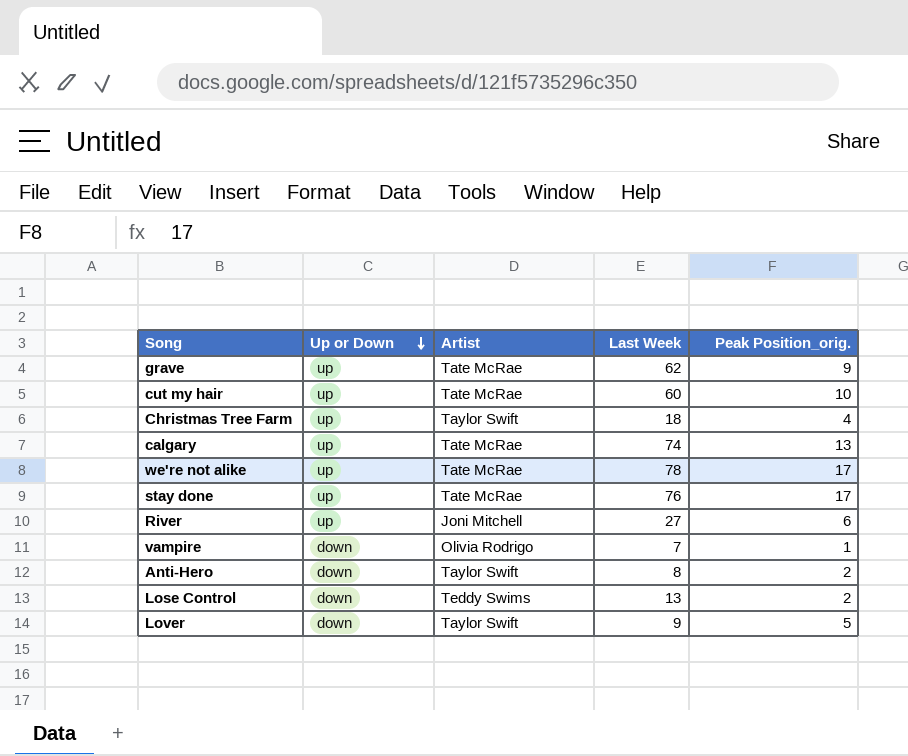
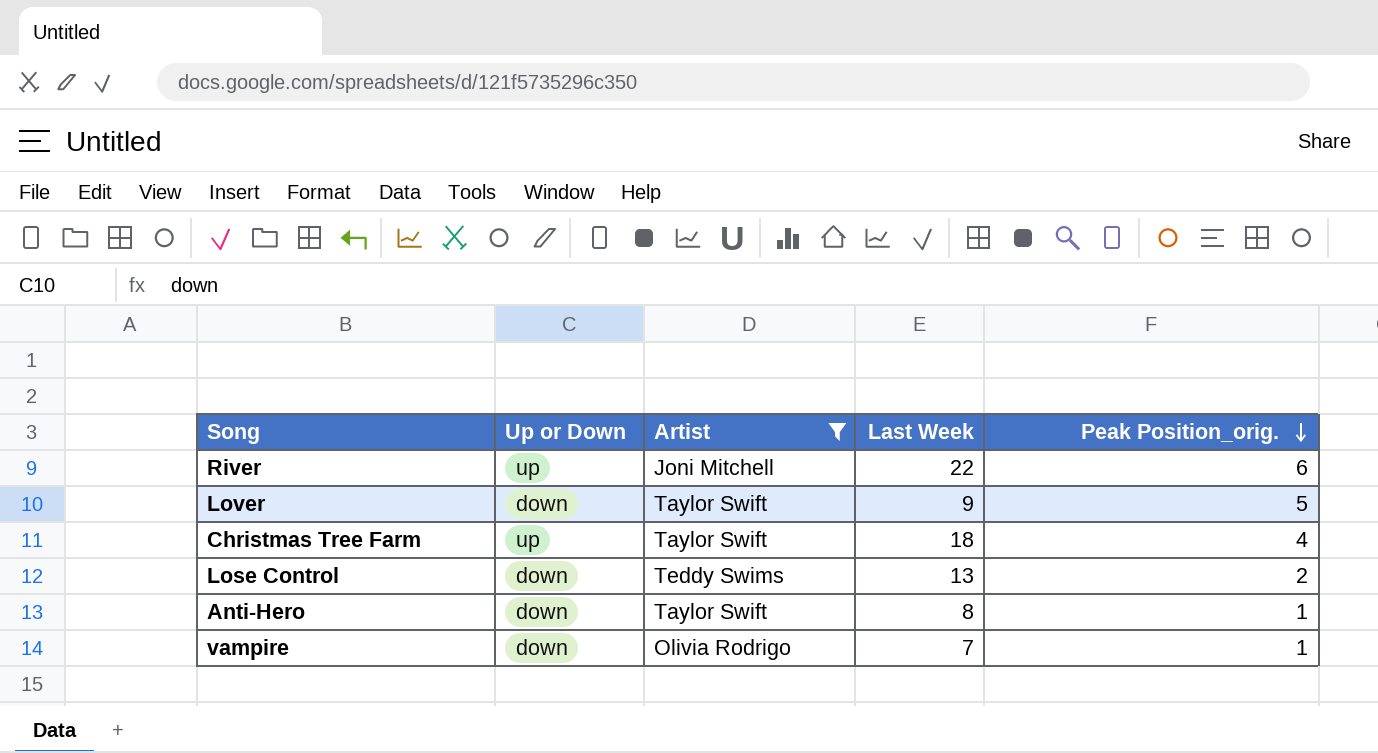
filter: none -> Artist != Tate McRae
row order: Up or Down descending -> Peak Position_orig. descending
River | Last Week: 27 -> 22
Anti-Hero | Peak Position_orig.: 2 -> 1

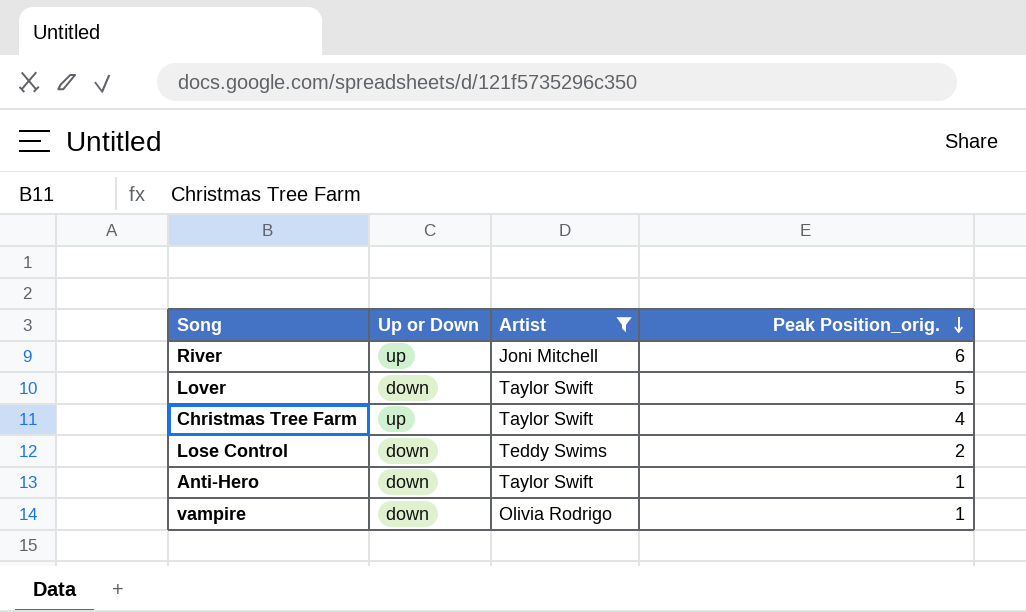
column Last Week | position: 4 -> none

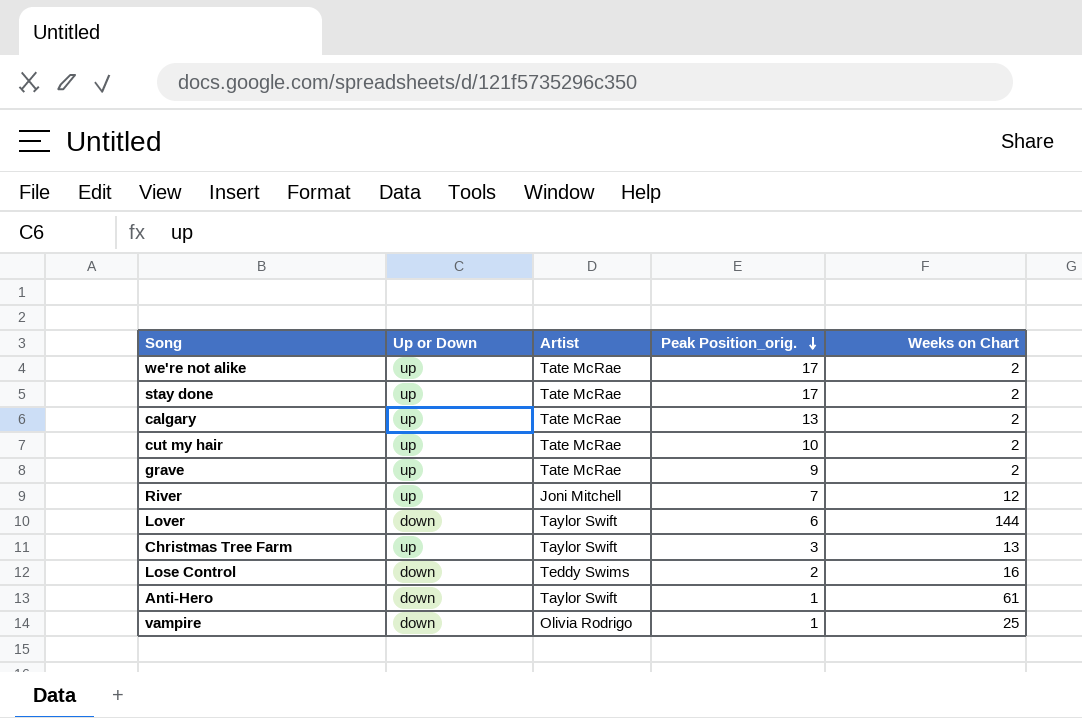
filter: Artist != Tate McRae -> none
column Weeks on Chart | position: none -> 5
River | Peak Position_orig.: 6 -> 7
Lover | Peak Position_orig.: 5 -> 6
Christmas Tree Farm | Peak Position_orig.: 4 -> 3

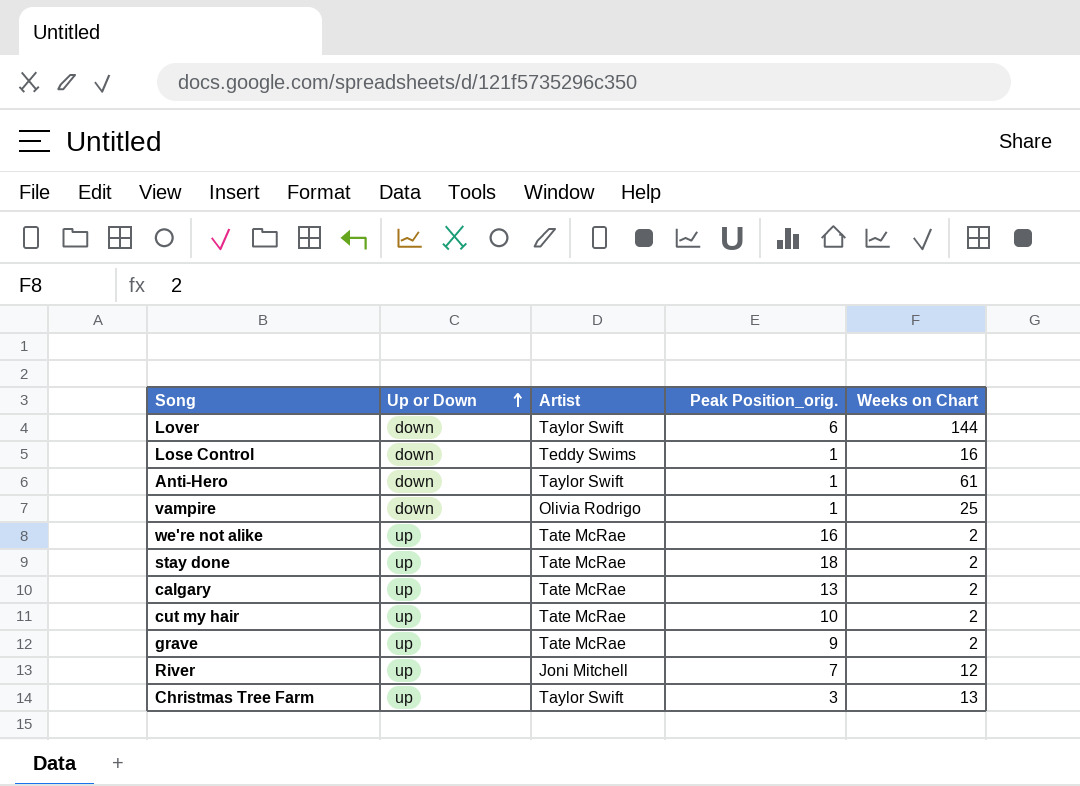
row order: Peak Position_orig. descending -> Up or Down ascending
Lose Control | Peak Position_orig.: 2 -> 1
we're not alike | Peak Position_orig.: 17 -> 16
stay done | Peak Position_orig.: 17 -> 18

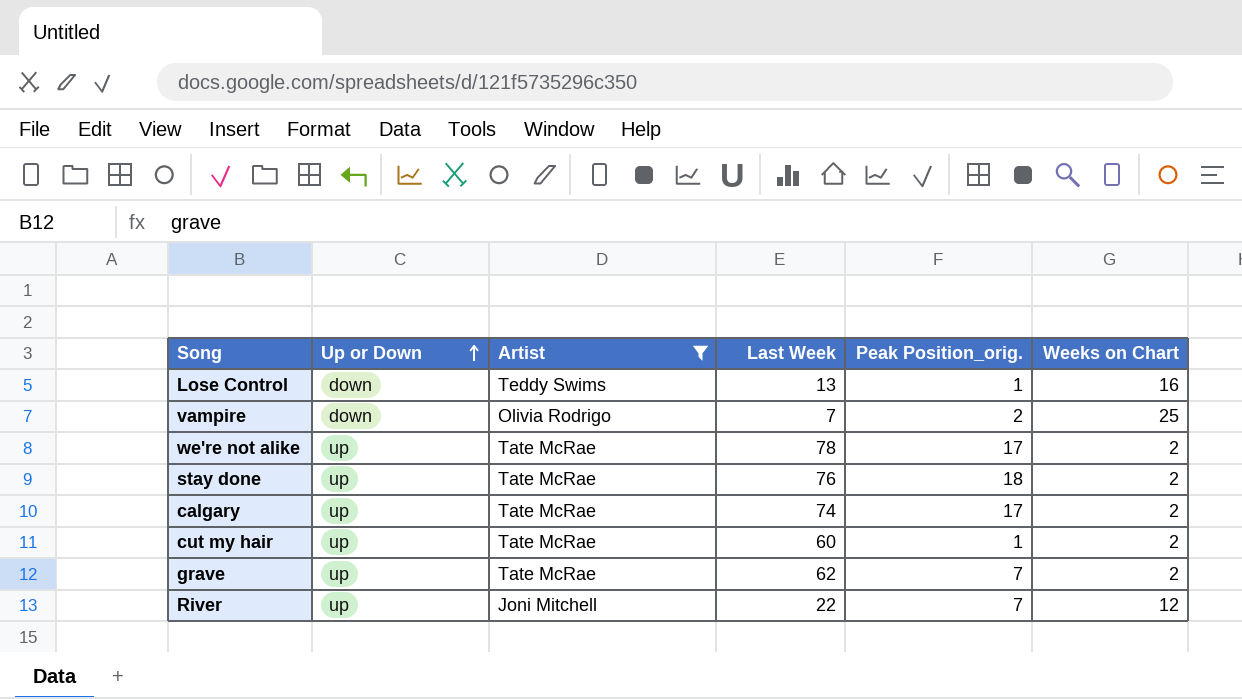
filter: none -> Artist != Taylor Swift
column Last Week | position: none -> 4
vampire | Peak Position_orig.: 1 -> 2
we're not alike | Peak Position_orig.: 16 -> 17
calgary | Peak Position_orig.: 13 -> 17
cut my hair | Peak Position_orig.: 10 -> 1
grave | Peak Position_orig.: 9 -> 7

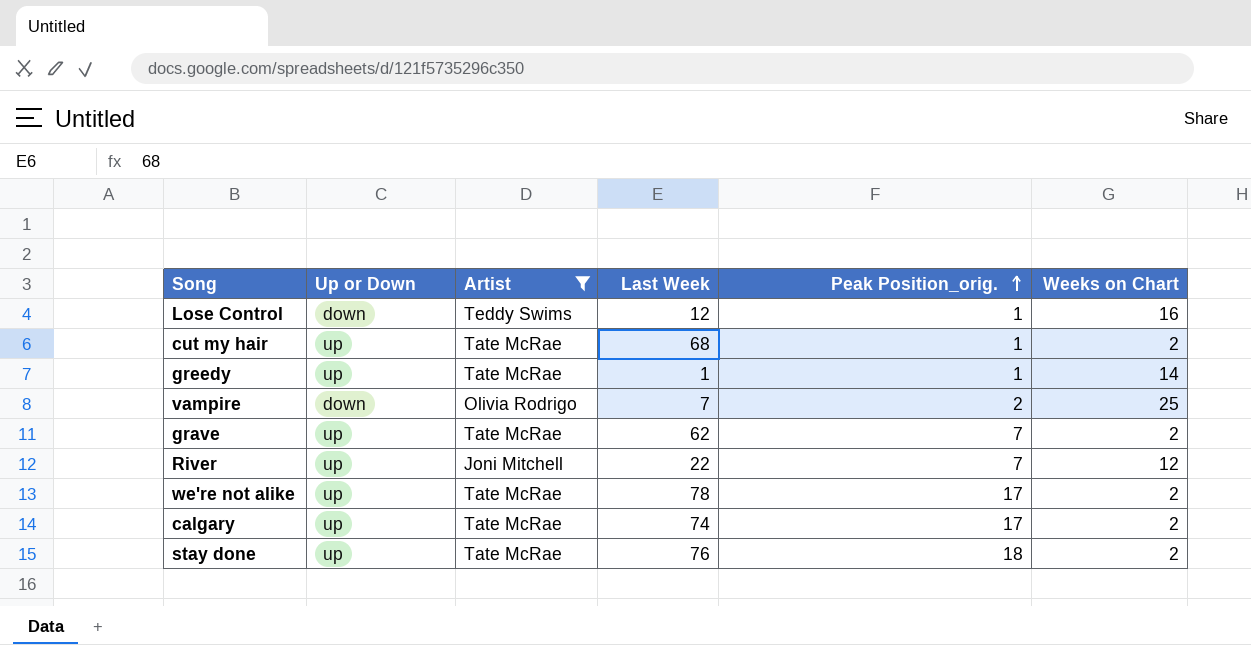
row order: Up or Down ascending -> Peak Position_orig. ascending
Lose Control | Last Week: 13 -> 12
cut my hair | Last Week: 60 -> 68
row greedy: none -> up | Tate McRae | 1 | 1 | 14

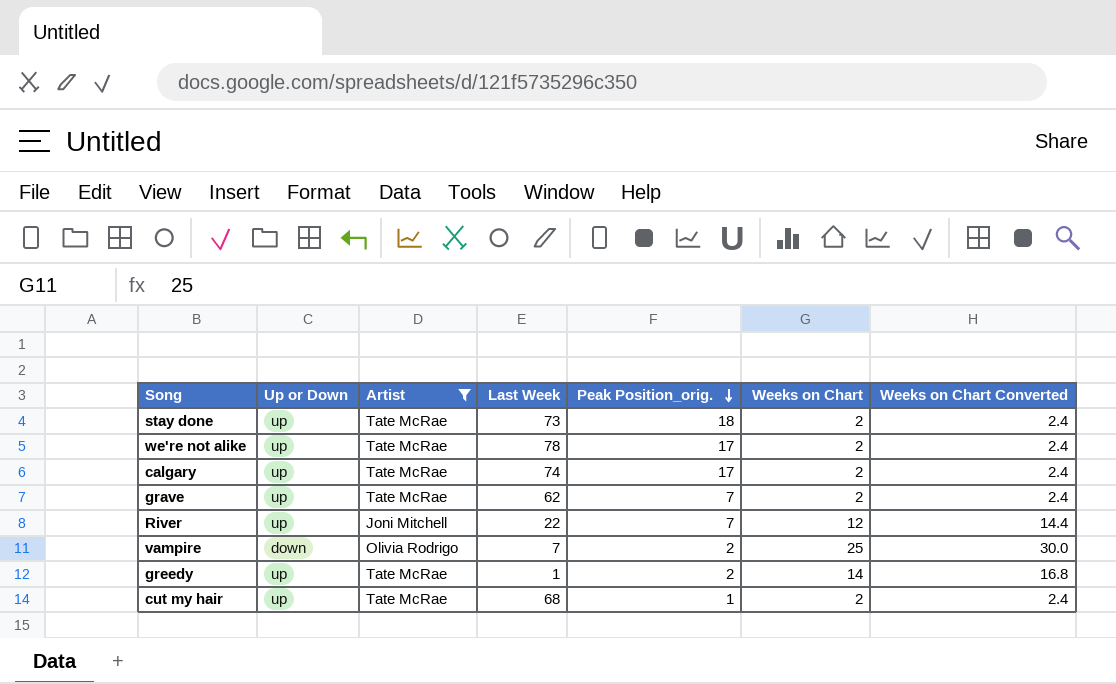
row order: Peak Position_orig. ascending -> Peak Position_orig. descending
column Weeks on Chart Converted | formula: none -> [Weeks on Chart] * 1.2
row Lose Control: down | Teddy Swims | 12 | 1 | 16 -> none
stay done | Last Week: 76 -> 73
greedy | Peak Position_orig.: 1 -> 2

